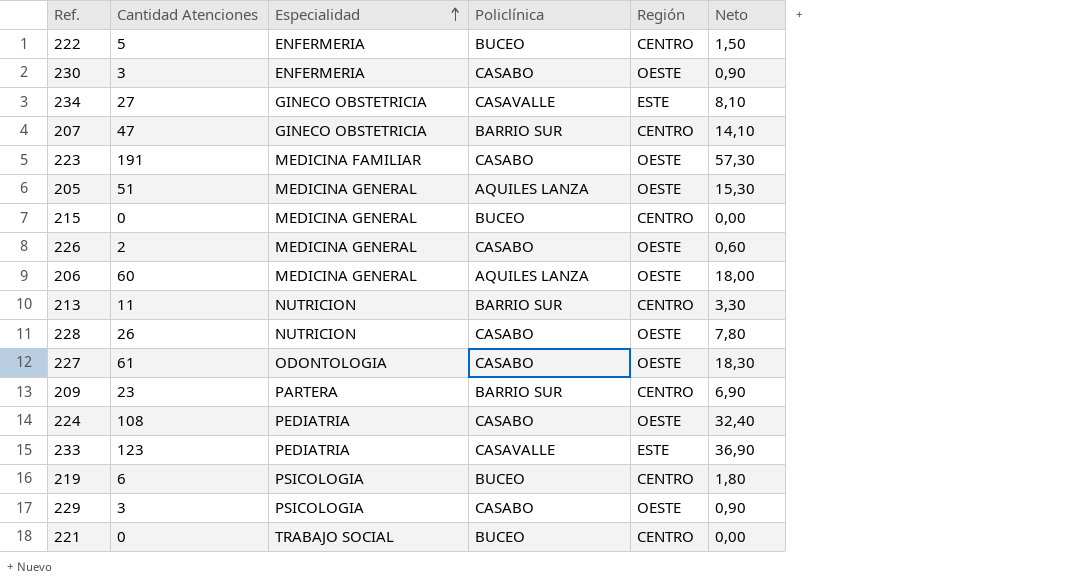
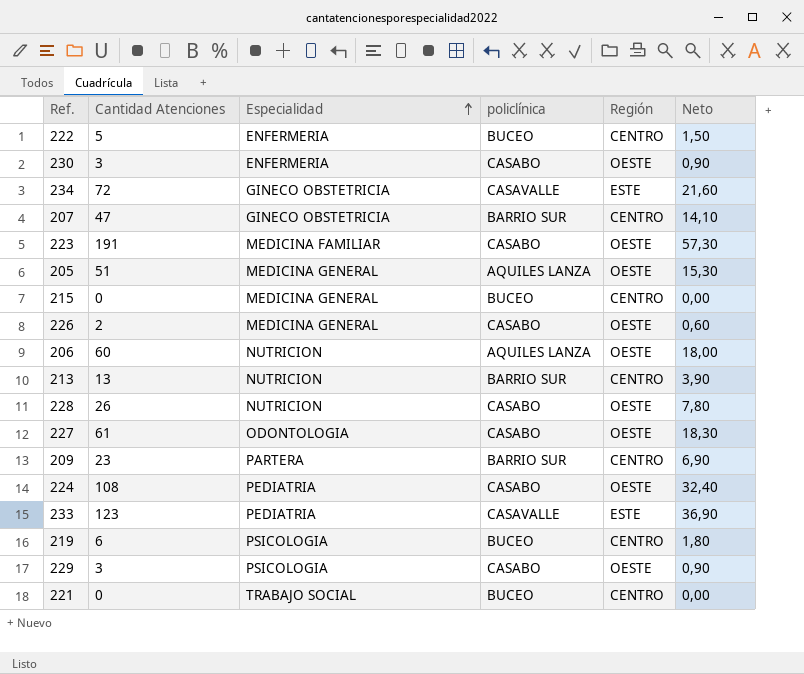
column name: Policlínica -> policlínica
234 | Cantidad Atenciones: 27 -> 72
234 | Neto: 8,10 -> 21,60
206 | Especialidad: MEDICINA GENERAL -> NUTRICION
213 | Cantidad Atenciones: 11 -> 13
213 | Neto: 3,30 -> 3,90

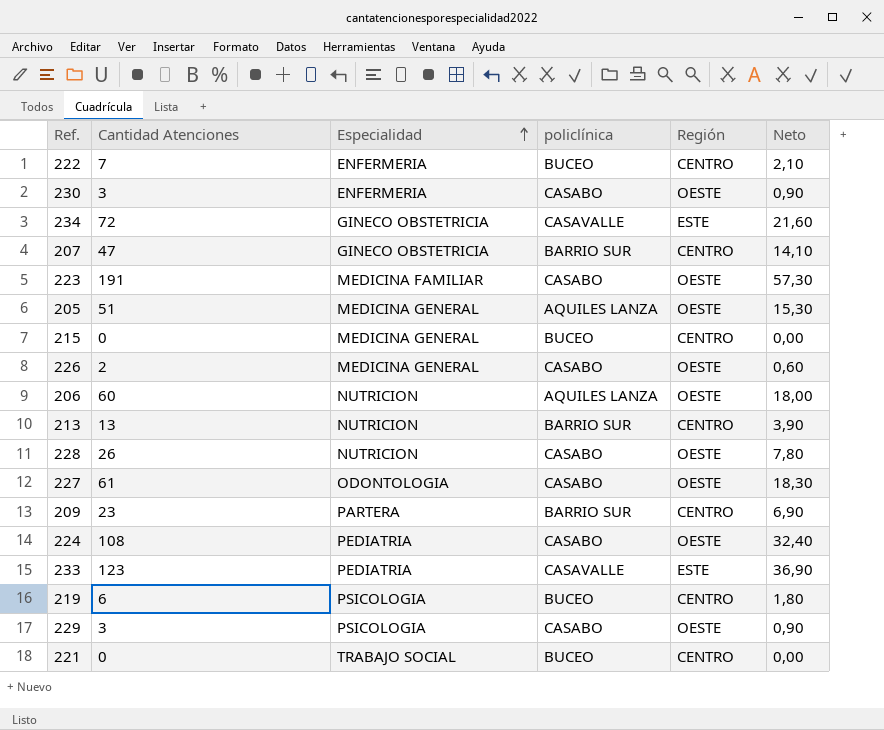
222 | Cantidad Atenciones: 5 -> 7
222 | Neto: 1,50 -> 2,10

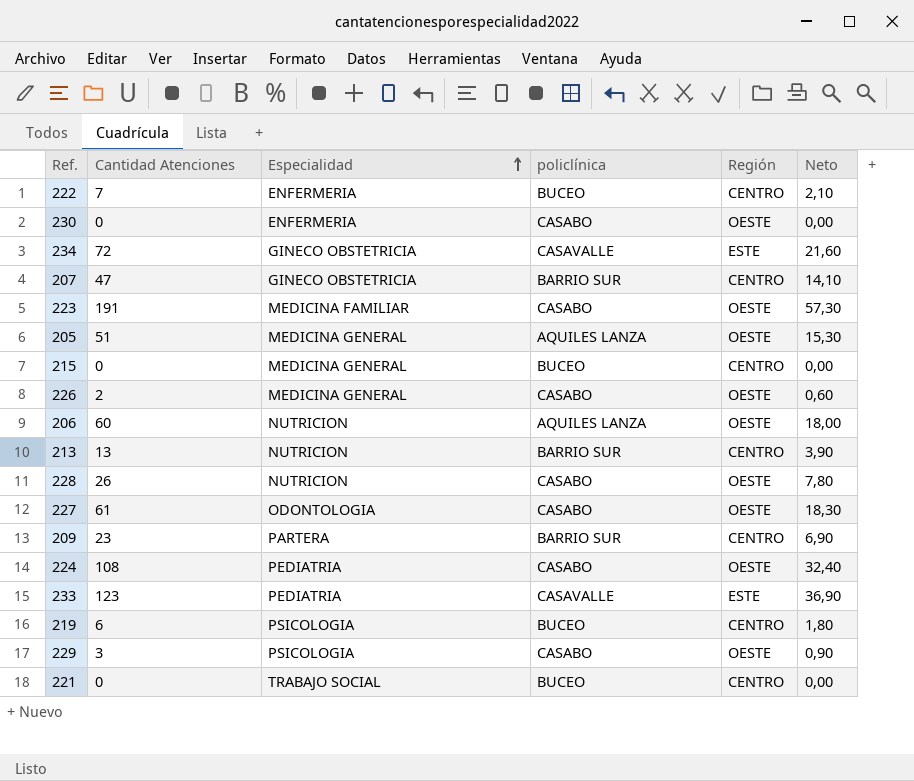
230 | Cantidad Atenciones: 3 -> 0
230 | Neto: 0,90 -> 0,00

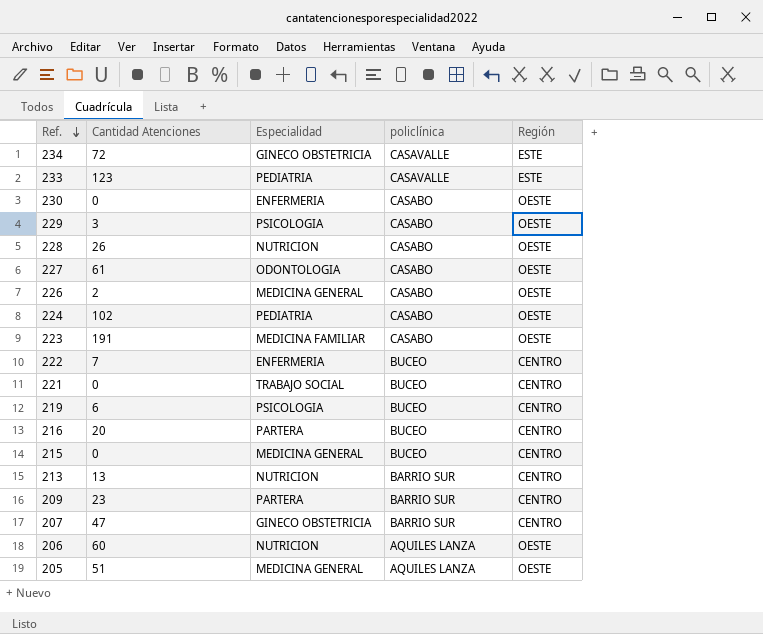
row order: Especialidad ascending -> Ref. descending
column Neto | formula: [Cantidad Atenciones] * 0,3 -> none
224 | Cantidad Atenciones: 108 -> 102
row 216: none -> 20 | PARTERA | BUCEO | CENTRO

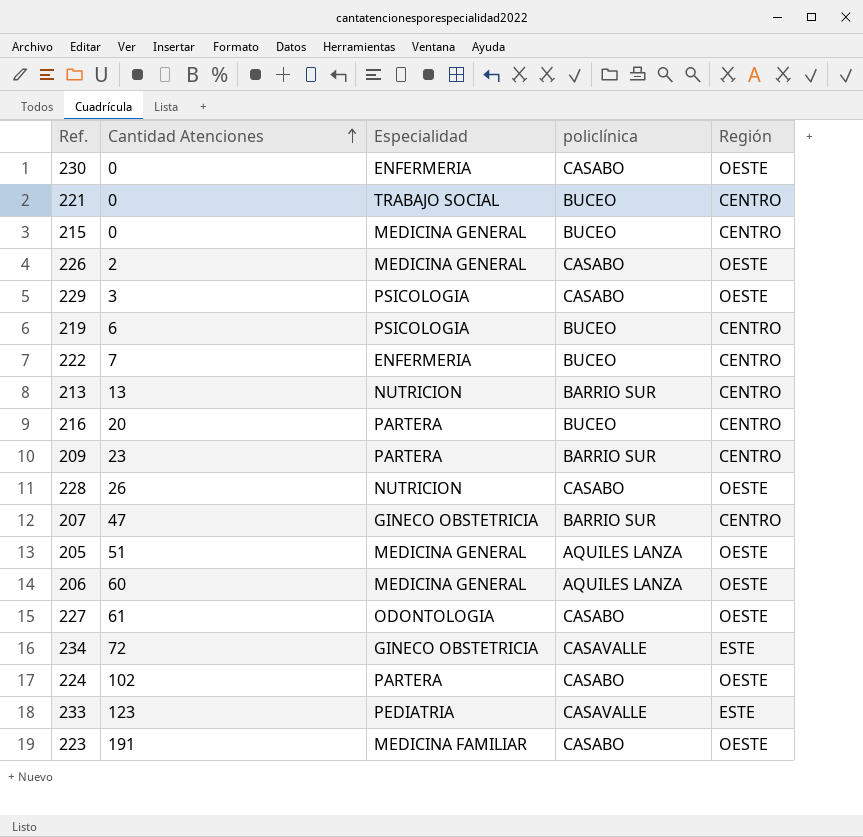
row order: Ref. descending -> Cantidad Atenciones ascending
206 | Especialidad: NUTRICION -> MEDICINA GENERAL
224 | Especialidad: PEDIATRIA -> PARTERA

